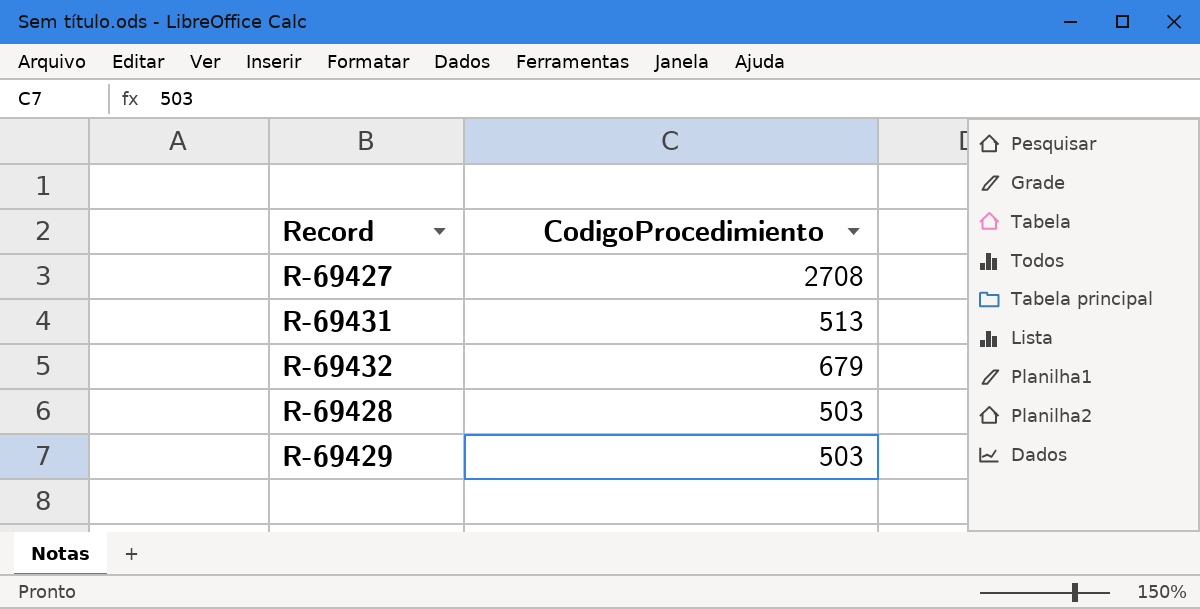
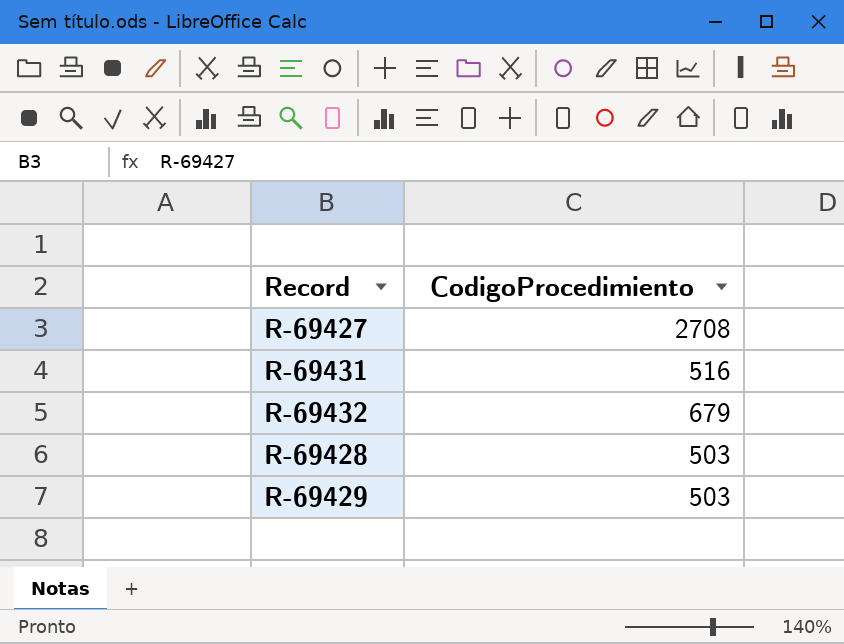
R-69431 | CodigoProcedimiento: 513 -> 516

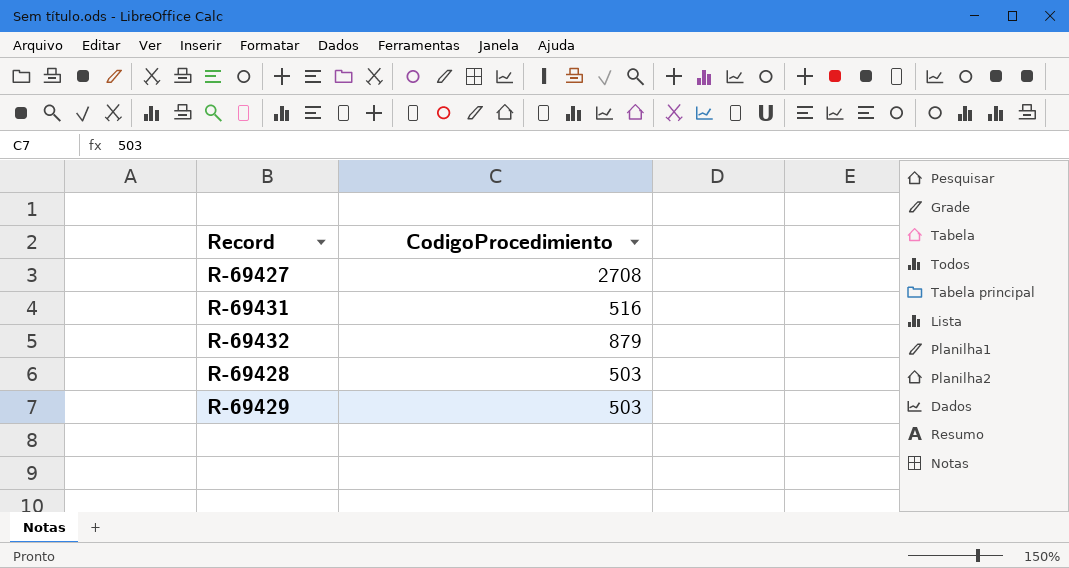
R-69432 | CodigoProcedimiento: 679 -> 879

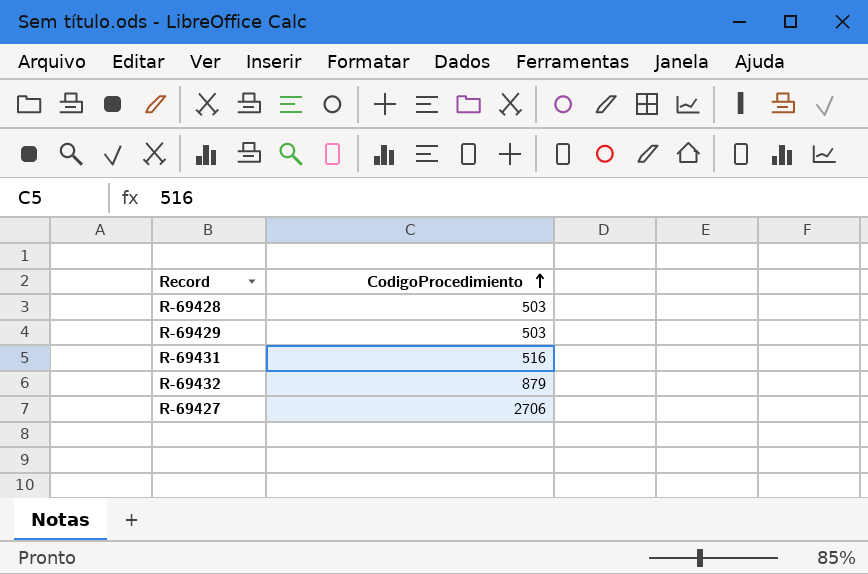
row order: none -> CodigoProcedimiento ascending
R-69427 | CodigoProcedimiento: 2708 -> 2706

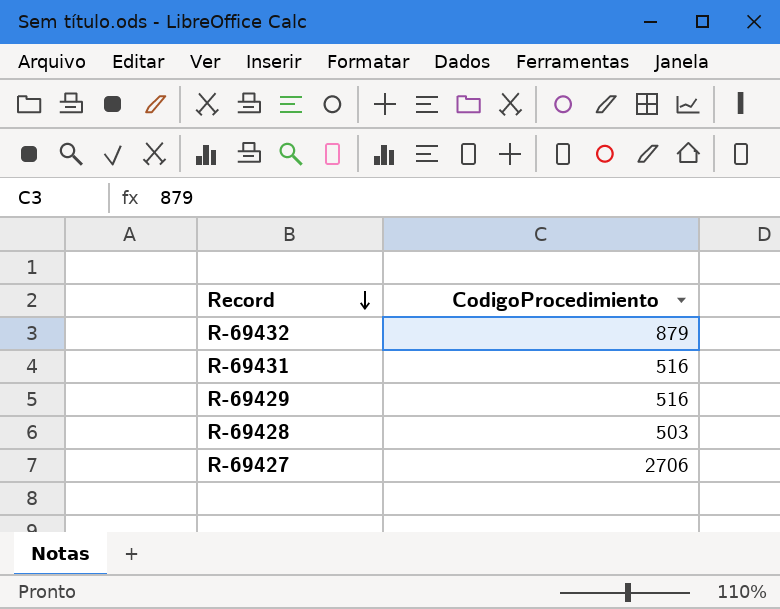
row order: CodigoProcedimiento ascending -> Record descending
R-69429 | CodigoProcedimiento: 503 -> 516

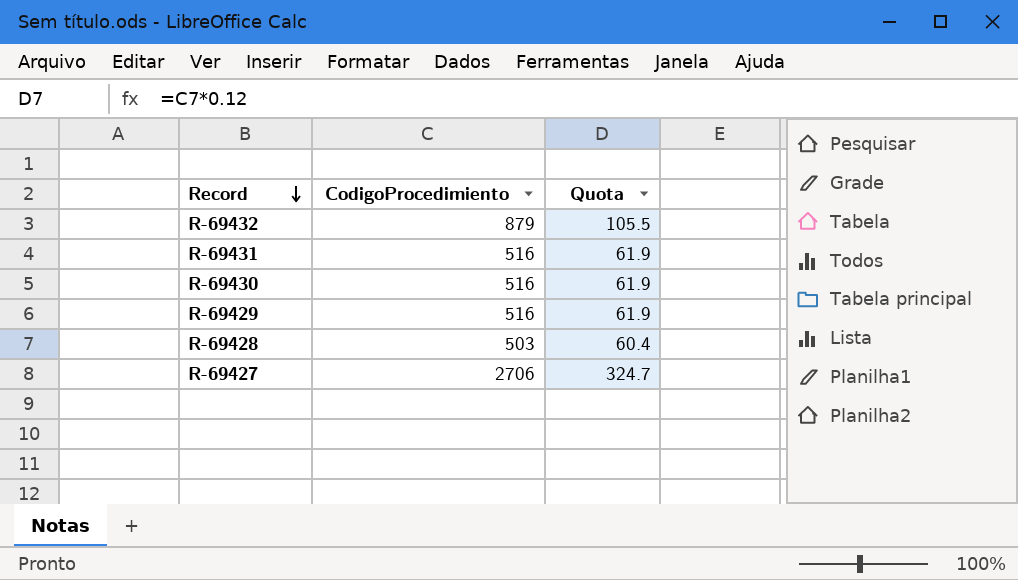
column Quota | formula: none -> [CodigoProcedimiento] * 0.12
row R-69430: none -> 516 | 61.9

